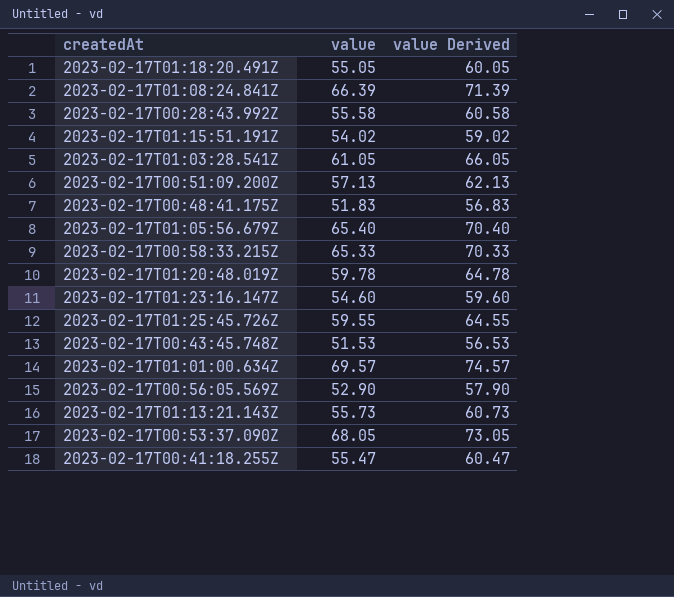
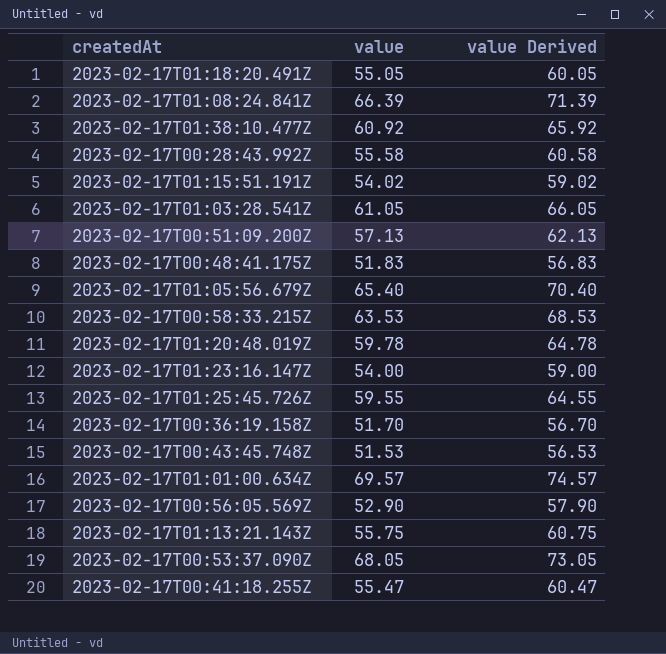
row 2023-02-17T01:38:10.477Z: none -> 60.92 | 65.92
2023-02-17T00:58:33.215Z | value: 65.33 -> 63.53
2023-02-17T00:58:33.215Z | value Derived: 70.33 -> 68.53
2023-02-17T01:23:16.147Z | value: 54.60 -> 54.00
2023-02-17T01:23:16.147Z | value Derived: 59.60 -> 59.00
row 2023-02-17T00:36:19.158Z: none -> 51.70 | 56.70
2023-02-17T01:13:21.143Z | value: 55.73 -> 55.75
2023-02-17T01:13:21.143Z | value Derived: 60.73 -> 60.75

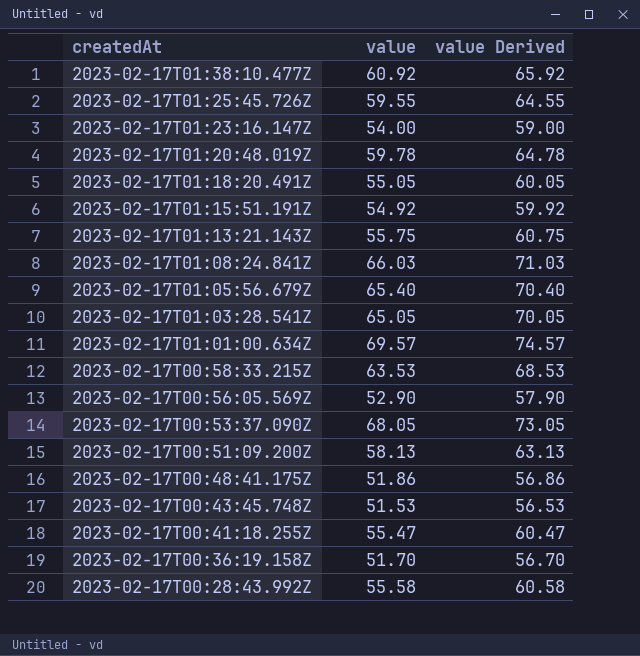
row order: none -> createdAt descending
2023-02-17T01:15:51.191Z | value: 54.02 -> 54.92
2023-02-17T01:15:51.191Z | value Derived: 59.02 -> 59.92
2023-02-17T01:08:24.841Z | value: 66.39 -> 66.03
2023-02-17T01:08:24.841Z | value Derived: 71.39 -> 71.03
2023-02-17T01:03:28.541Z | value: 61.05 -> 65.05
2023-02-17T01:03:28.541Z | value Derived: 66.05 -> 70.05
2023-02-17T00:51:09.200Z | value: 57.13 -> 58.13
2023-02-17T00:51:09.200Z | value Derived: 62.13 -> 63.13
2023-02-17T00:48:41.175Z | value: 51.83 -> 51.86
2023-02-17T00:48:41.175Z | value Derived: 56.83 -> 56.86

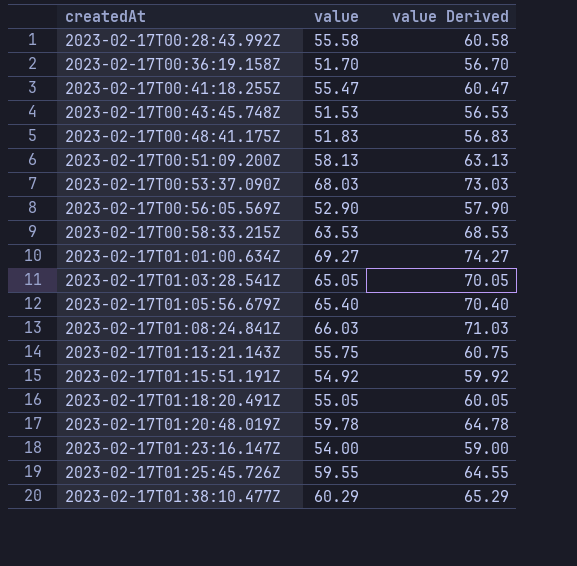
row order: createdAt descending -> createdAt ascending
2023-02-17T00:48:41.175Z | value: 51.86 -> 51.83
2023-02-17T00:48:41.175Z | value Derived: 56.86 -> 56.83
2023-02-17T00:53:37.090Z | value: 68.05 -> 68.03
2023-02-17T00:53:37.090Z | value Derived: 73.05 -> 73.03
2023-02-17T01:01:00.634Z | value: 69.57 -> 69.27
2023-02-17T01:01:00.634Z | value Derived: 74.57 -> 74.27
2023-02-17T01:38:10.477Z | value: 60.92 -> 60.29
2023-02-17T01:38:10.477Z | value Derived: 65.92 -> 65.29

